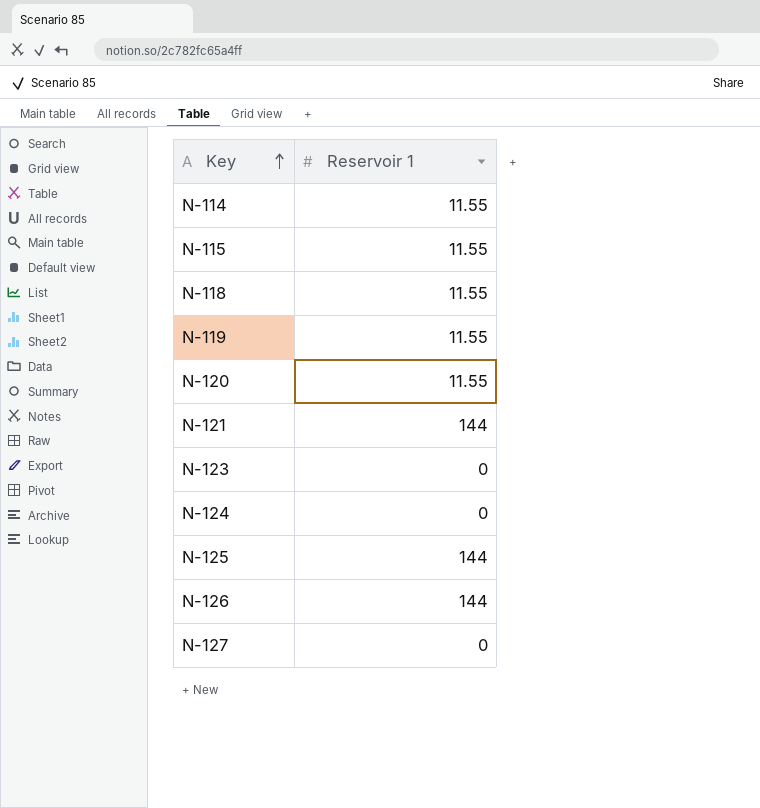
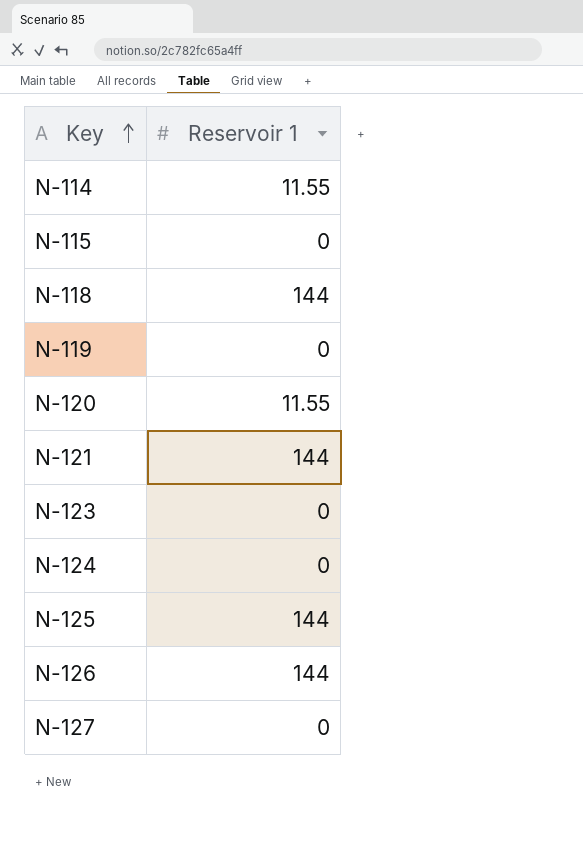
N-115 | Reservoir 1: 11.55 -> 0
N-118 | Reservoir 1: 11.55 -> 144
N-119 | Reservoir 1: 11.55 -> 0

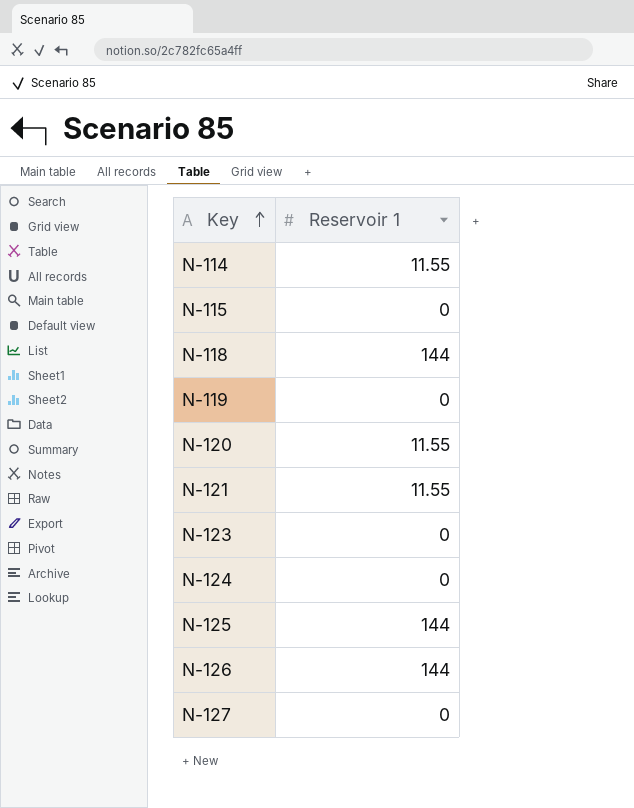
N-121 | Reservoir 1: 144 -> 11.55

